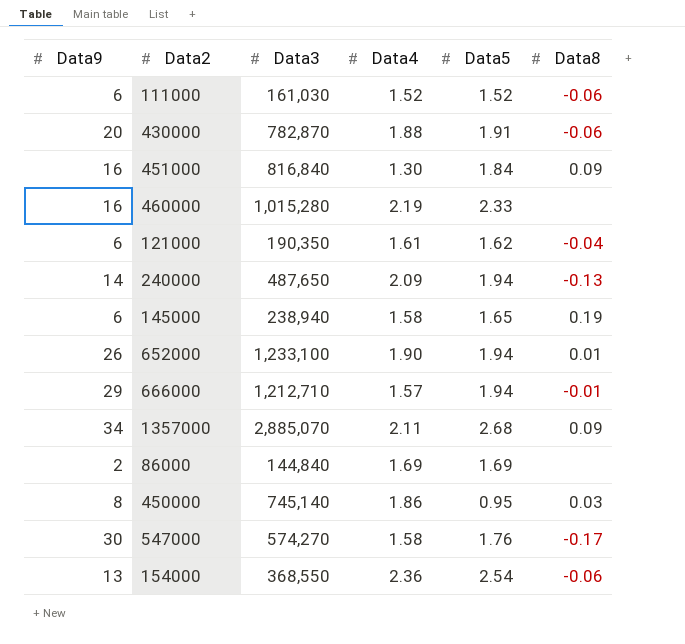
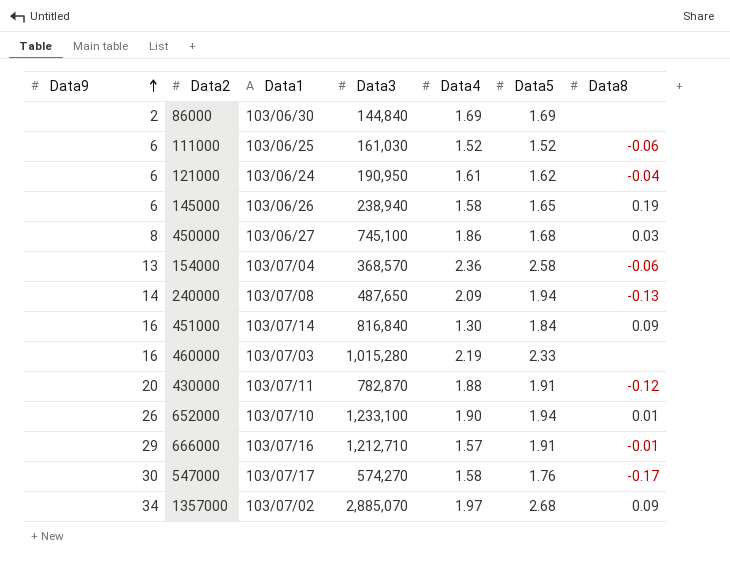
row order: none -> Data9 ascending
column Data1 | position: none -> 3
121000 | Data3: 190,350 -> 190,950
450000 | Data3: 745,140 -> 745,100
450000 | Data5: 0.95 -> 1.68
154000 | Data3: 368,550 -> 368,570
154000 | Data5: 2.54 -> 2.58
430000 | Data8: -0.06 -> -0.12
666000 | Data5: 1.94 -> 1.91
1357000 | Data4: 2.11 -> 1.97

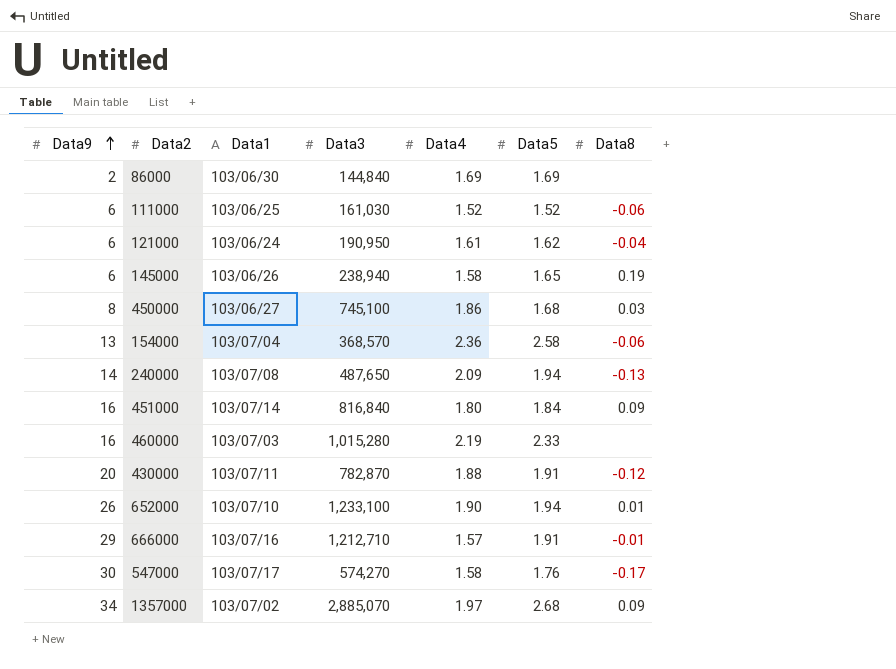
451000 | Data4: 1.30 -> 1.80

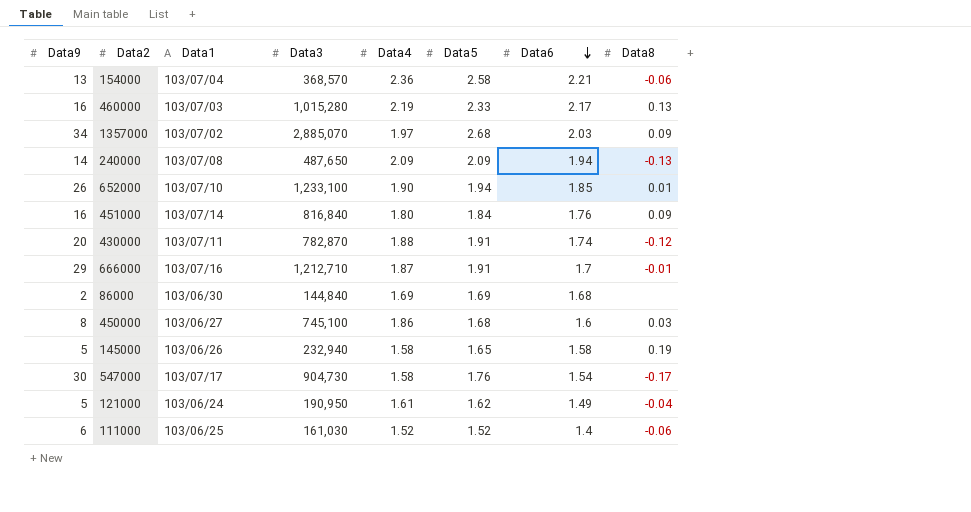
row order: Data9 ascending -> Data6 descending
column Data6 | position: none -> 7
460000 | Data8: none -> 0.13
240000 | Data5: 1.94 -> 2.09
666000 | Data4: 1.57 -> 1.87
145000 | Data9: 6 -> 5
145000 | Data3: 238,940 -> 232,940
547000 | Data3: 574,270 -> 904,730
121000 | Data9: 6 -> 5

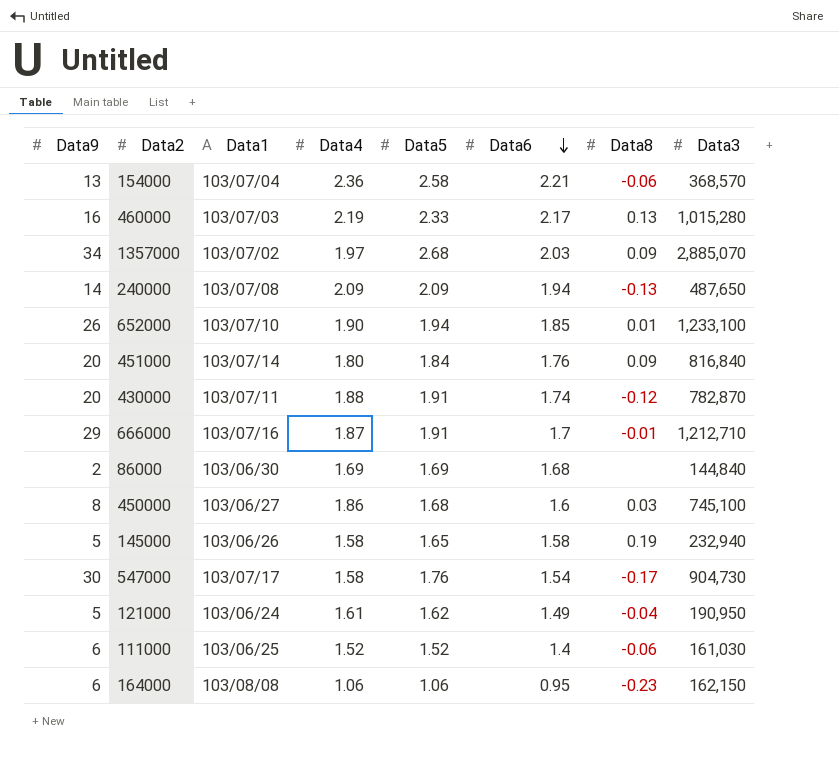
column Data3 | position: 4 -> 8
451000 | Data9: 16 -> 20
row 164000: none -> 6 | 103/08/08 | 1.06 | 1.06 | 0.95 | -0.23 | 162,150

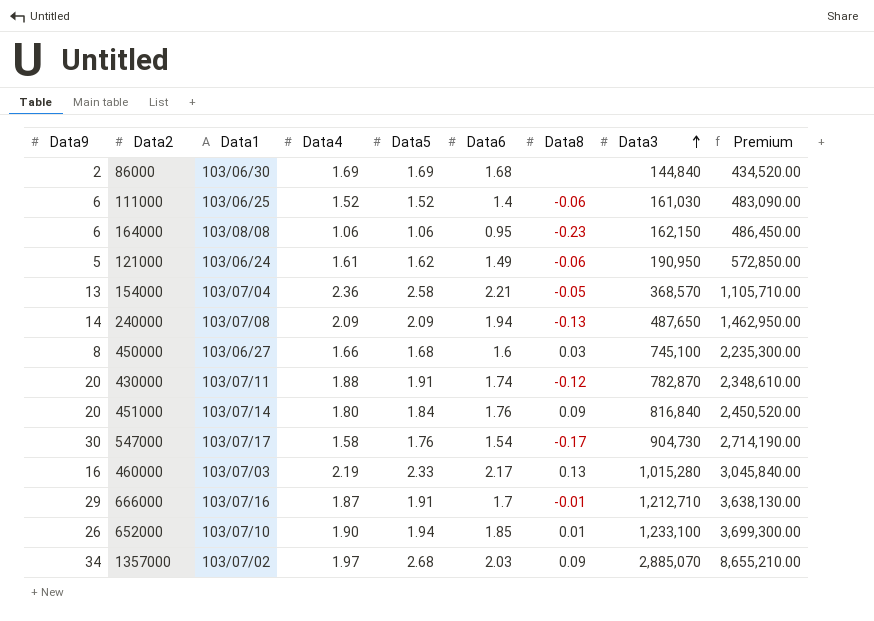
row order: Data6 descending -> Data3 ascending
column Premium | formula: none -> [Data3] * 3
row 145000: 5 | 103/06/26 | 1.58 | 1.65 | 1.58 | 0.19 | 232,940 -> none
121000 | Data8: -0.04 -> -0.06
154000 | Data8: -0.06 -> -0.05
450000 | Data4: 1.86 -> 1.66

